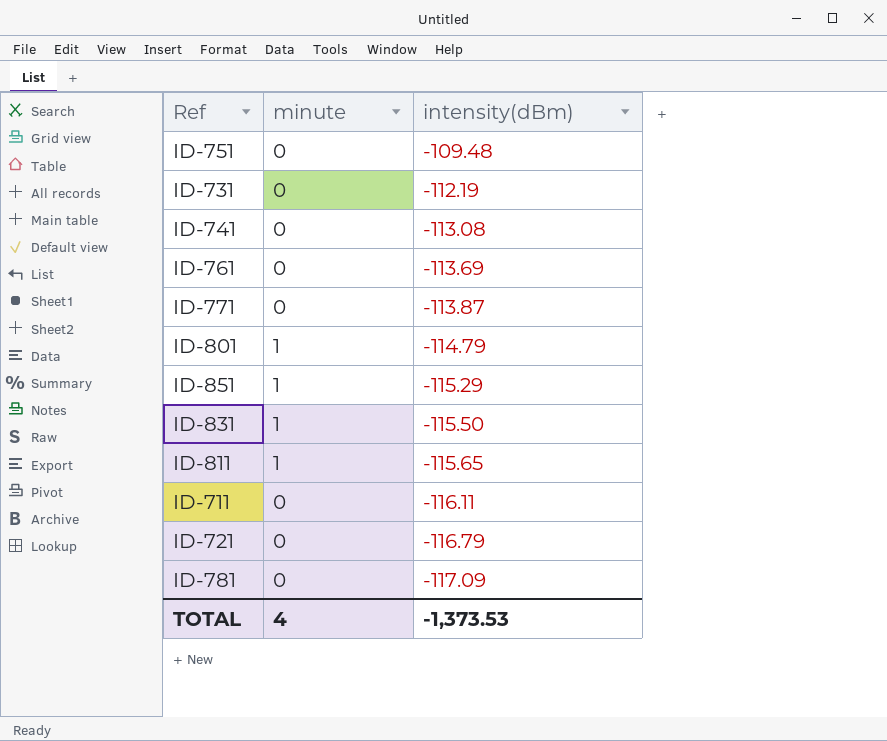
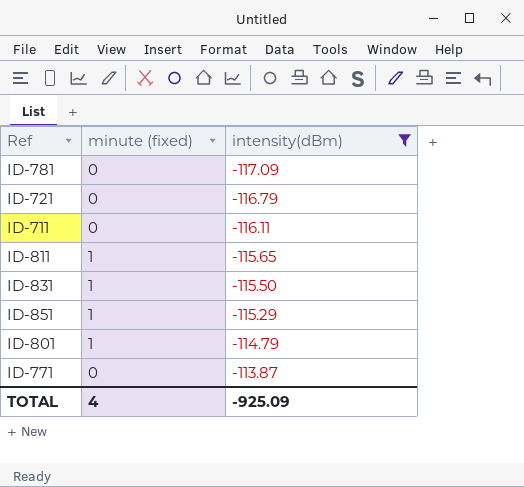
filter: none -> intensity(dBm) <= -113.87
row order: intensity(dBm) descending -> intensity(dBm) ascending
column name: minute -> minute (fixed)
TOTAL | intensity(dBm): -1,373.53 -> -925.09

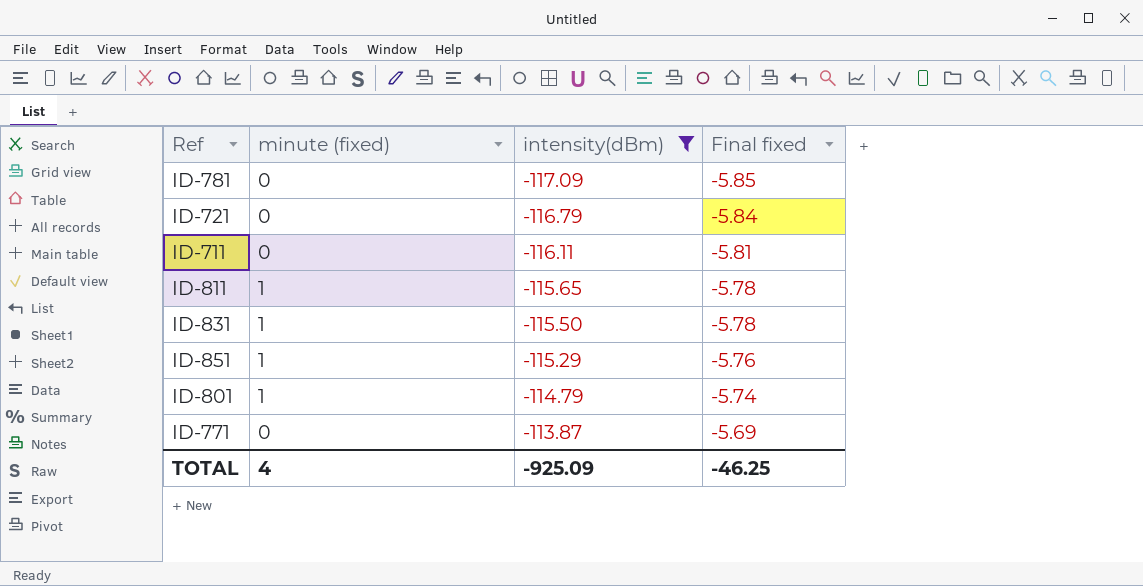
column Final fixed | formula: none -> [intensity(dBm)] * 0.05

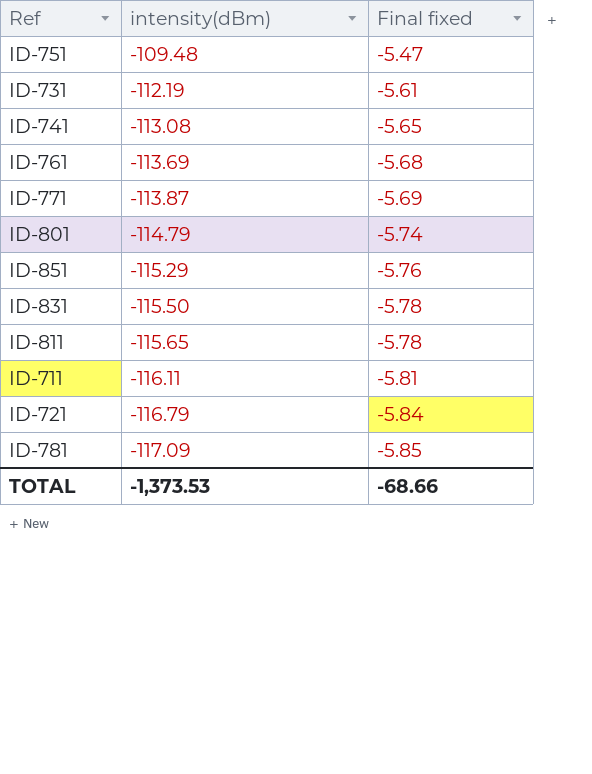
filter: intensity(dBm) <= -113.87 -> none
row order: intensity(dBm) ascending -> intensity(dBm) descending
column minute (fixed) | position: 2 -> none
TOTAL | intensity(dBm): -925.09 -> -1,373.53
TOTAL | Final fixed: -46.25 -> -68.66

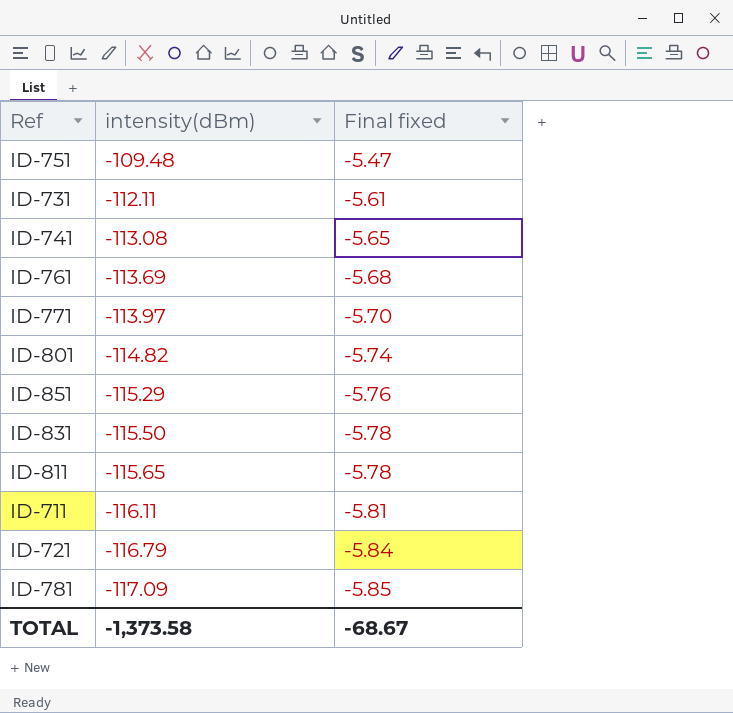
ID-731 | intensity(dBm): -112.19 -> -112.11
ID-771 | intensity(dBm): -113.87 -> -113.97
ID-771 | Final fixed: -5.69 -> -5.70
ID-801 | intensity(dBm): -114.79 -> -114.82
TOTAL | intensity(dBm): -1,373.53 -> -1,373.58
TOTAL | Final fixed: -68.66 -> -68.67

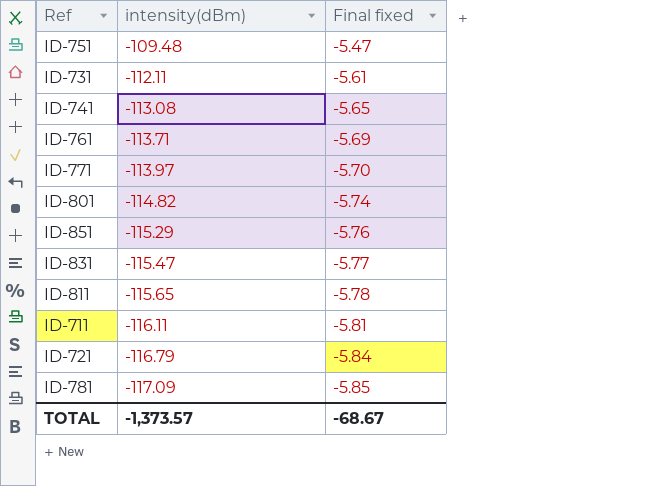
ID-761 | intensity(dBm): -113.69 -> -113.71
ID-761 | Final fixed: -5.68 -> -5.69
ID-831 | intensity(dBm): -115.50 -> -115.47
ID-831 | Final fixed: -5.78 -> -5.77
TOTAL | intensity(dBm): -1,373.58 -> -1,373.57

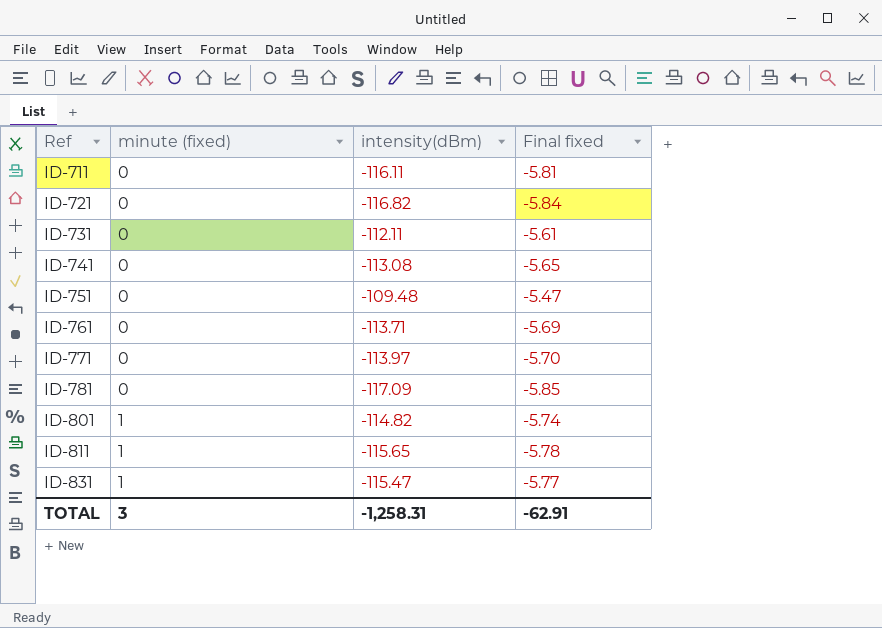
row order: intensity(dBm) descending -> Ref ascending
column minute (fixed) | position: none -> 2
row ID-851: -115.29 | -5.76 -> none
ID-721 | intensity(dBm): -116.79 -> -116.82
TOTAL | intensity(dBm): -1,373.57 -> -1,258.31
TOTAL | Final fixed: -68.67 -> -62.91

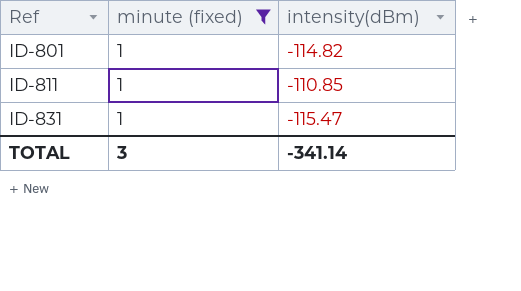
filter: none -> minute (fixed) = 1
column Final fixed | formula: [intensity(dBm)] * 0.05 -> none
ID-811 | intensity(dBm): -115.65 -> -110.85
TOTAL | intensity(dBm): -1,258.31 -> -341.14

